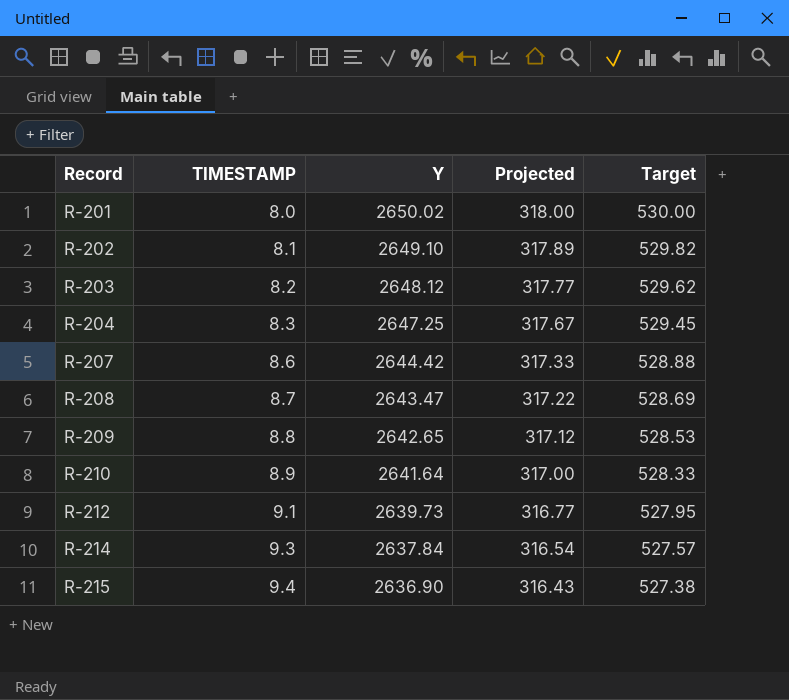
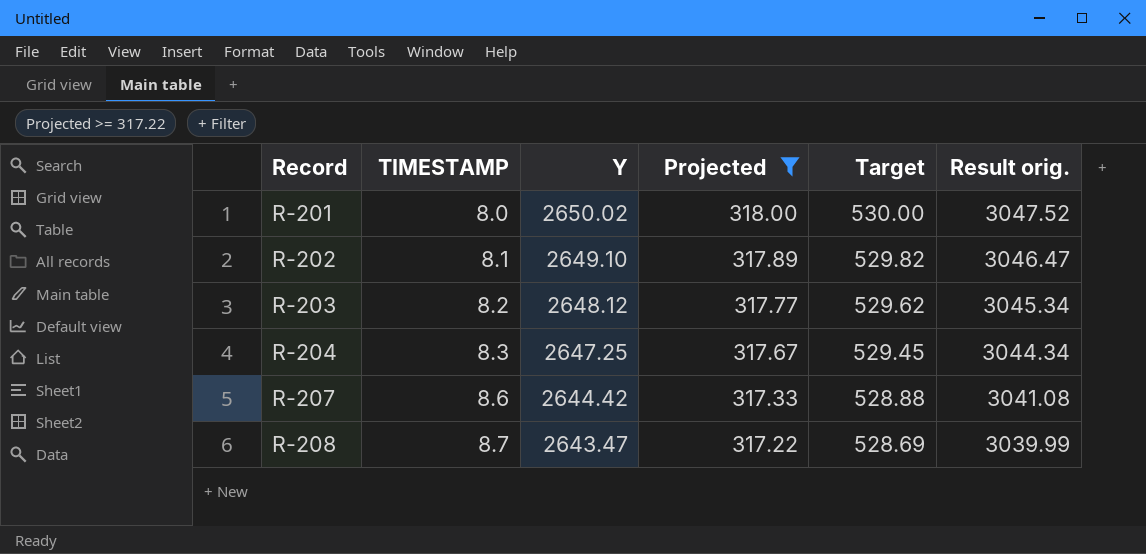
filter: none -> Projected >= 317.22
column Result orig. | formula: none -> [Y] * 1.15

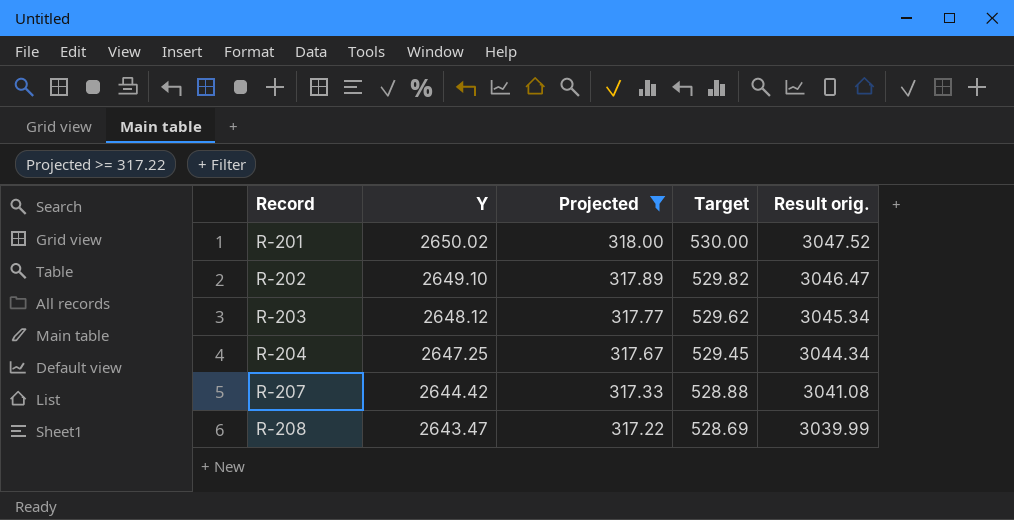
column TIMESTAMP | position: 2 -> none

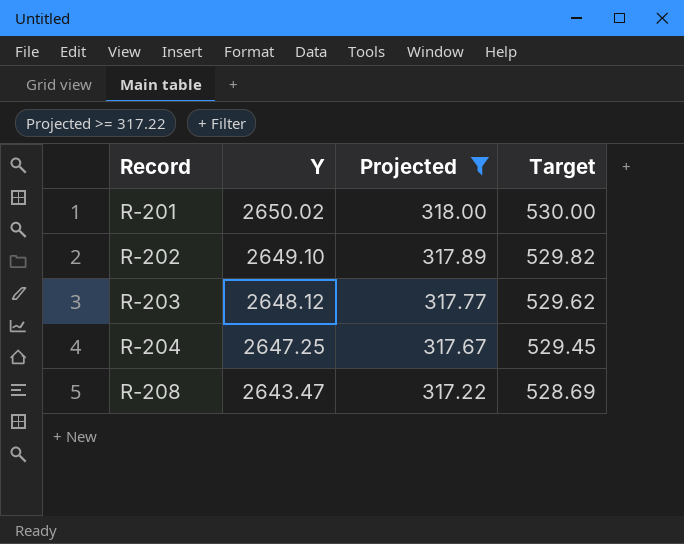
column Result orig. | formula: [Y] * 1.15 -> none
row R-207: 2644.42 | 317.33 | 528.88 | 3041.08 -> none

